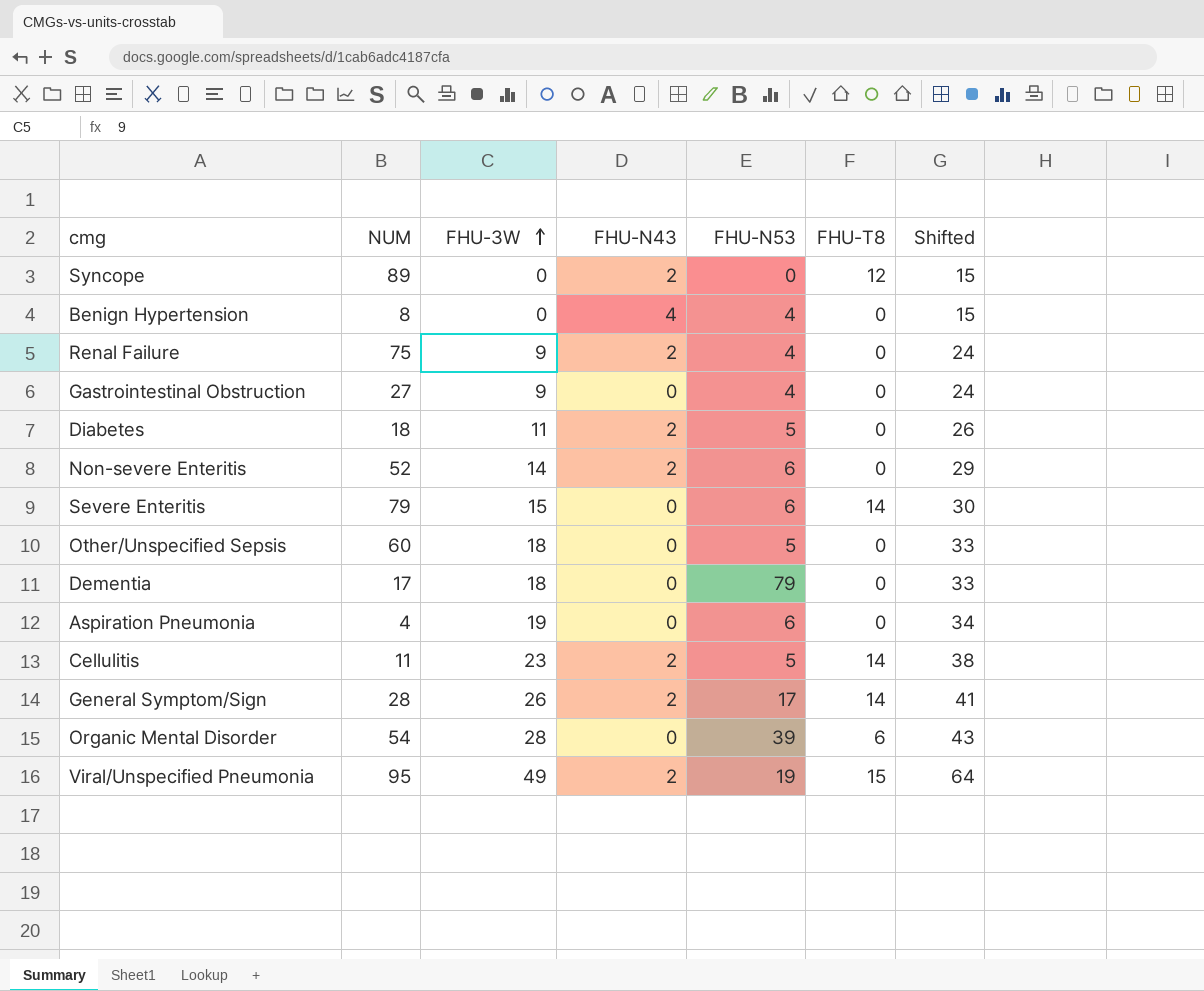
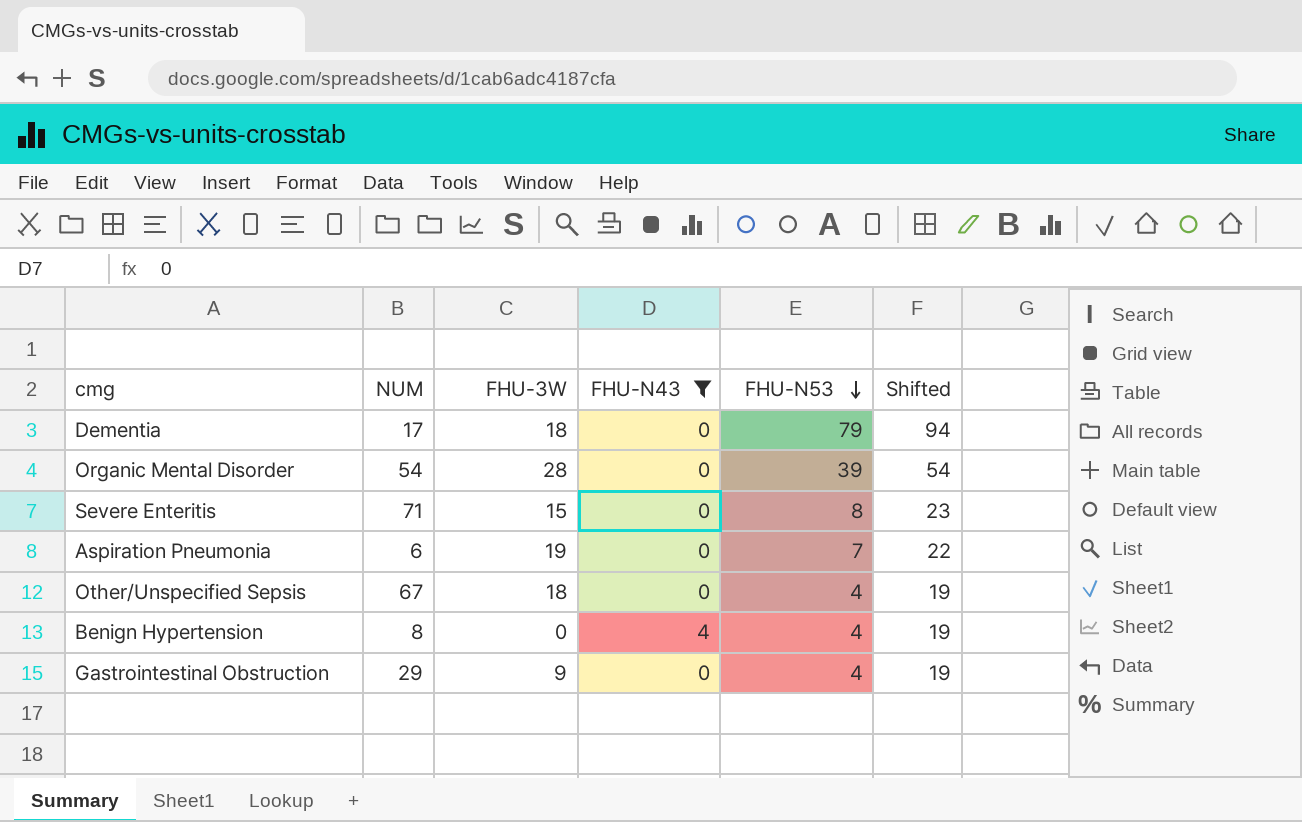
filter: none -> FHU-N43 != 2
row order: FHU-3W ascending -> FHU-N53 descending
column FHU-T8 | position: 6 -> none
column Shifted | formula: [FHU-3W] + 15 -> [FHU-N53] + 15
Severe Enteritis | NUM: 79 -> 71
Severe Enteritis | FHU-N53: 6 -> 8
Aspiration Pneumonia | NUM: 4 -> 6
Aspiration Pneumonia | FHU-N53: 6 -> 7
Other/Unspecified Sepsis | NUM: 60 -> 67
Other/Unspecified Sepsis | FHU-N53: 5 -> 4
Gastrointestinal Obstruction | NUM: 27 -> 29

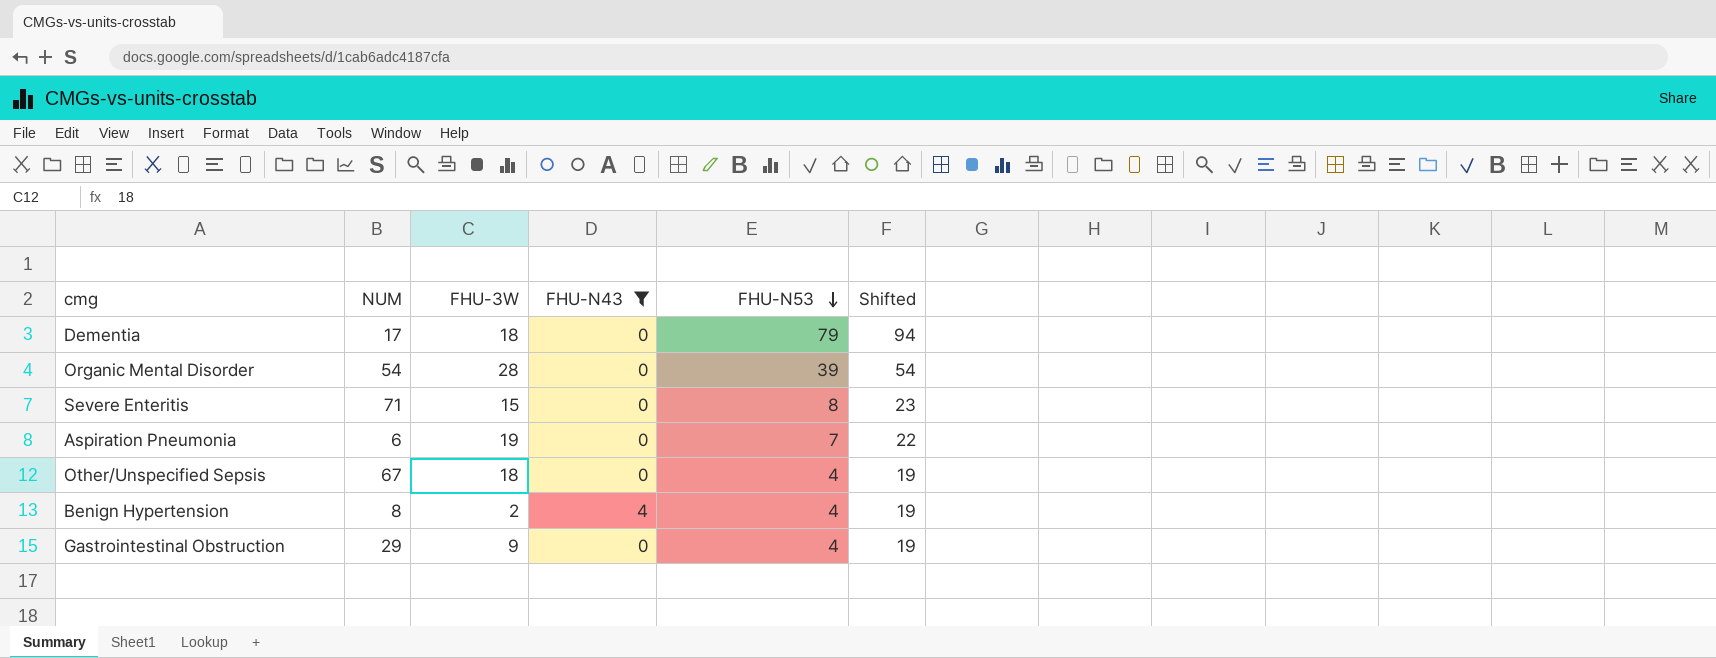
Benign Hypertension | FHU-3W: 0 -> 2

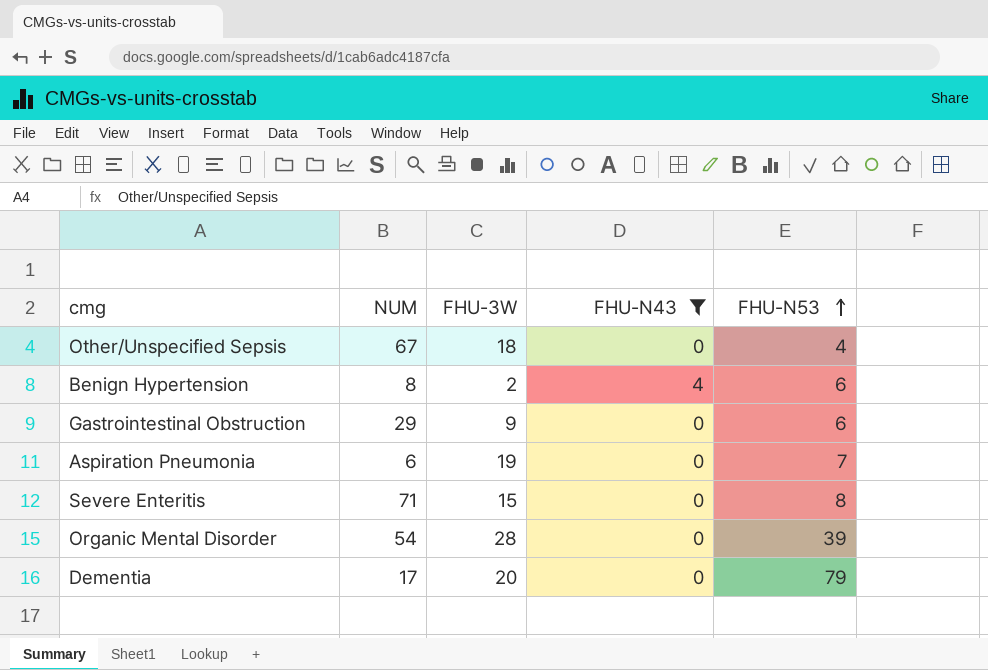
row order: FHU-N53 descending -> FHU-N53 ascending
column Shifted | formula: [FHU-N53] + 15 -> none
Benign Hypertension | FHU-N53: 4 -> 6
Gastrointestinal Obstruction | FHU-N53: 4 -> 6
Dementia | FHU-3W: 18 -> 20

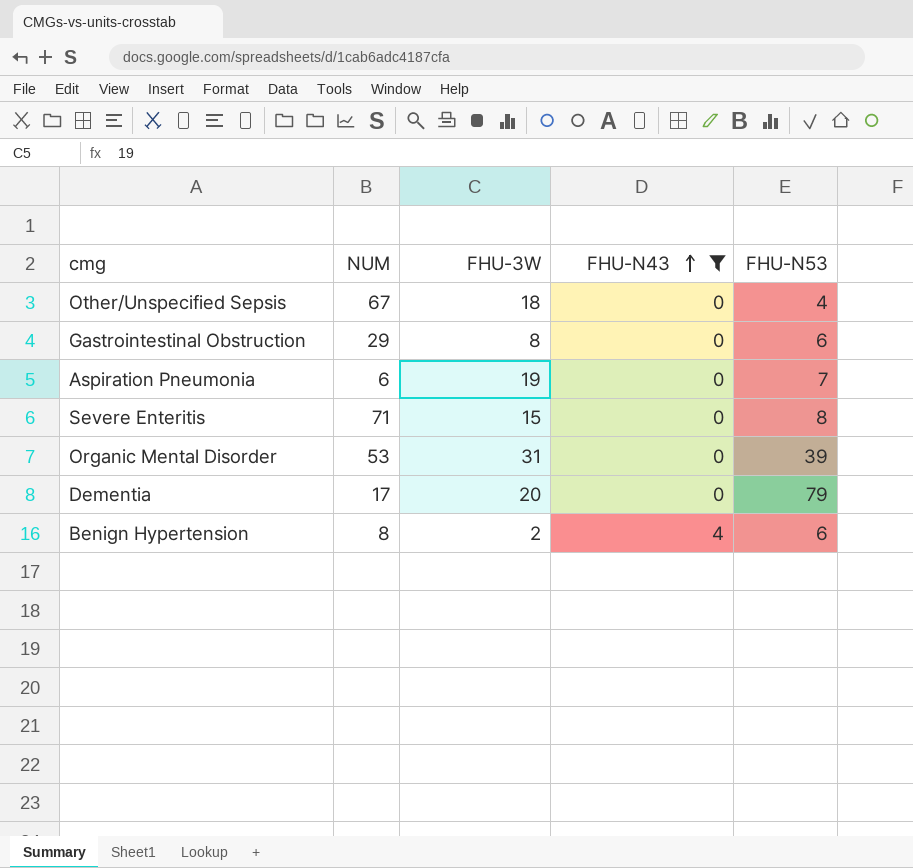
row order: FHU-N53 ascending -> FHU-N43 ascending
Gastrointestinal Obstruction | FHU-3W: 9 -> 8
Organic Mental Disorder | NUM: 54 -> 53
Organic Mental Disorder | FHU-3W: 28 -> 31

